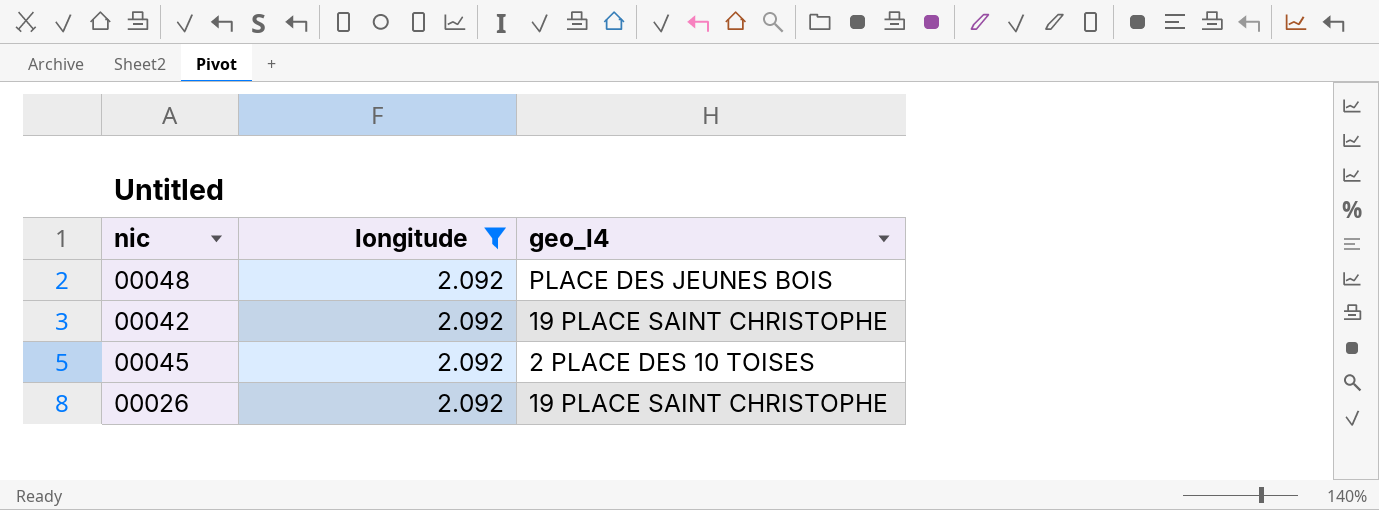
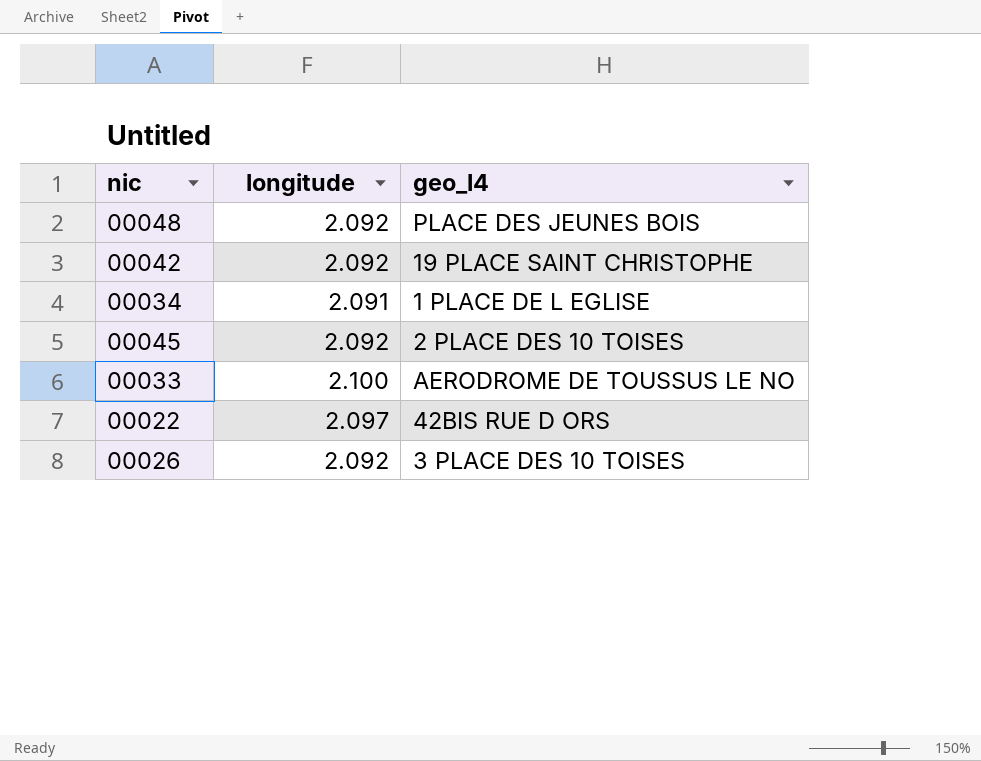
filter: longitude = 2.092 -> none
00026 | geo_l4: 19 PLACE SAINT CHRISTOPHE -> 3 PLACE DES 10 TOISES

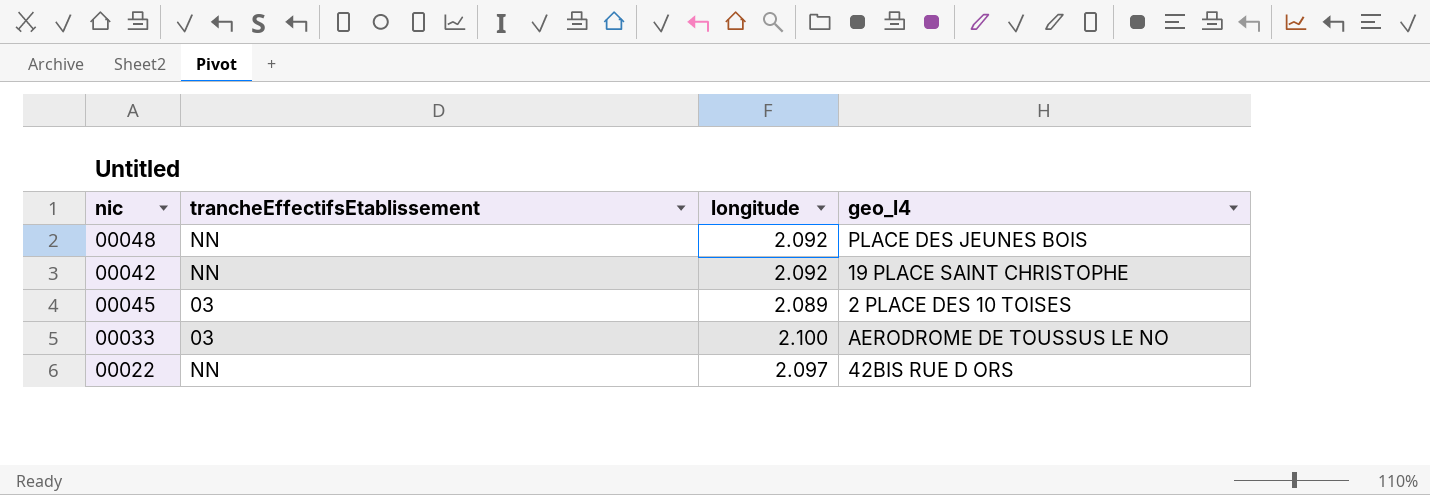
column trancheEffectifsEtablissement | position: none -> 2
row 00034: 2.091 | 1 PLACE DE L EGLISE -> none
row 00026: 2.092 | 3 PLACE DES 10 TOISES -> none
00045 | longitude: 2.092 -> 2.089

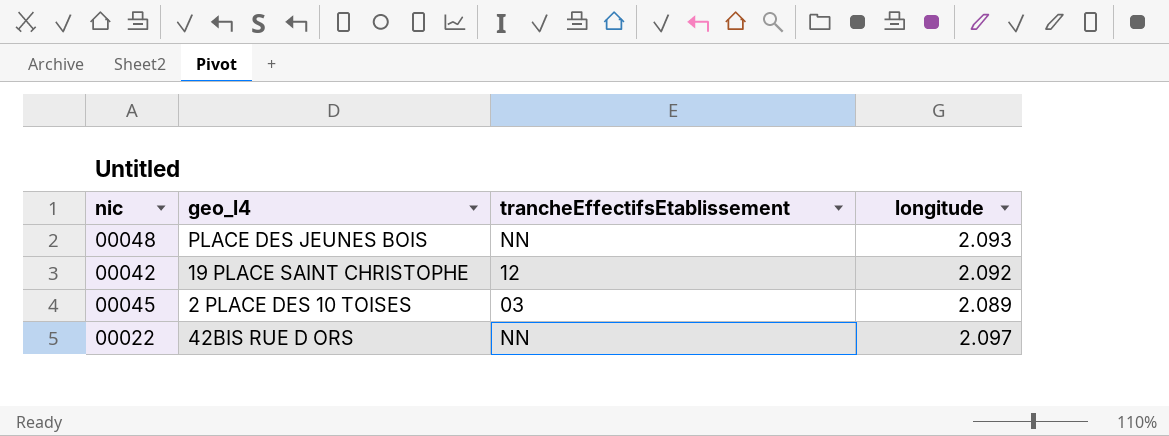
column geo_l4 | position: 4 -> 2
row 00033: 03 | 2.100 | AERODROME DE TOUSSUS LE NO -> none
00048 | longitude: 2.092 -> 2.093
00042 | trancheEffectifsEtablissement: NN -> 12

